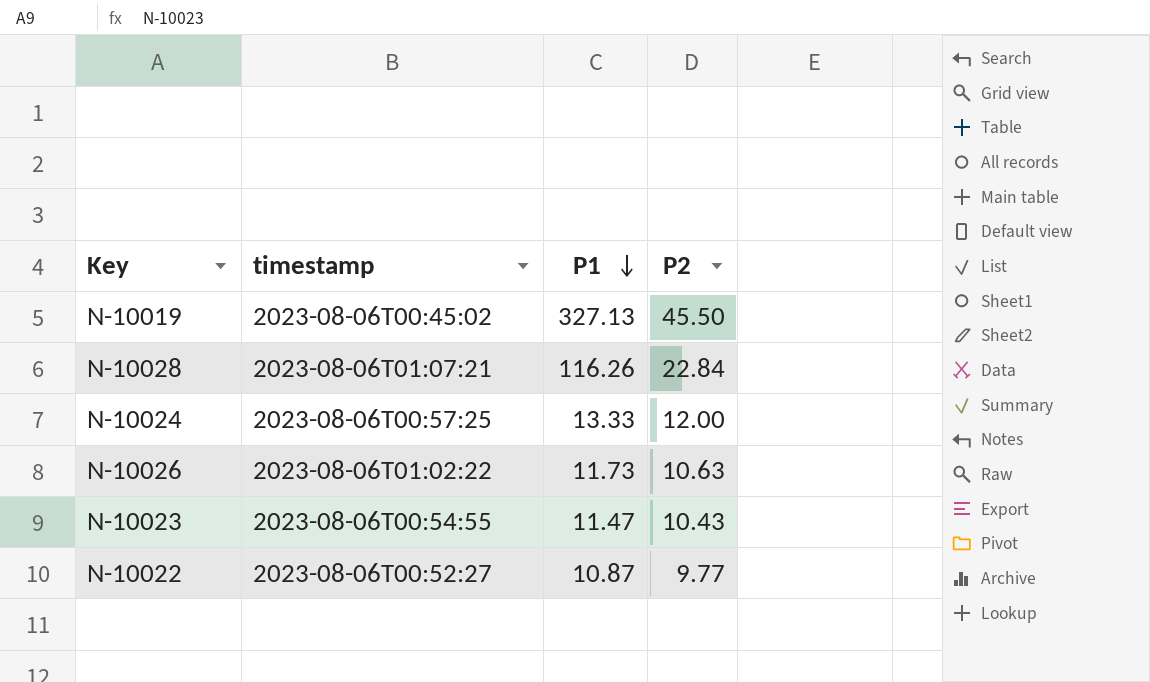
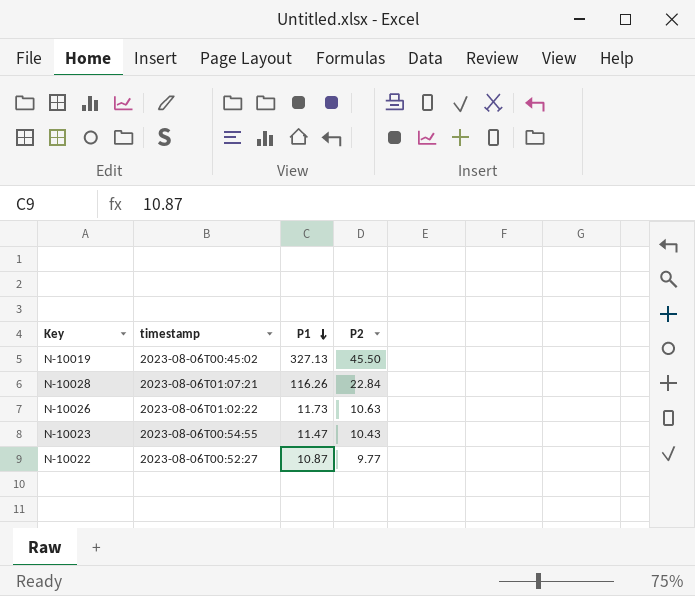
row N-10024: 2023-08-06T00:57:25 | 13.33 | 12.00 -> none

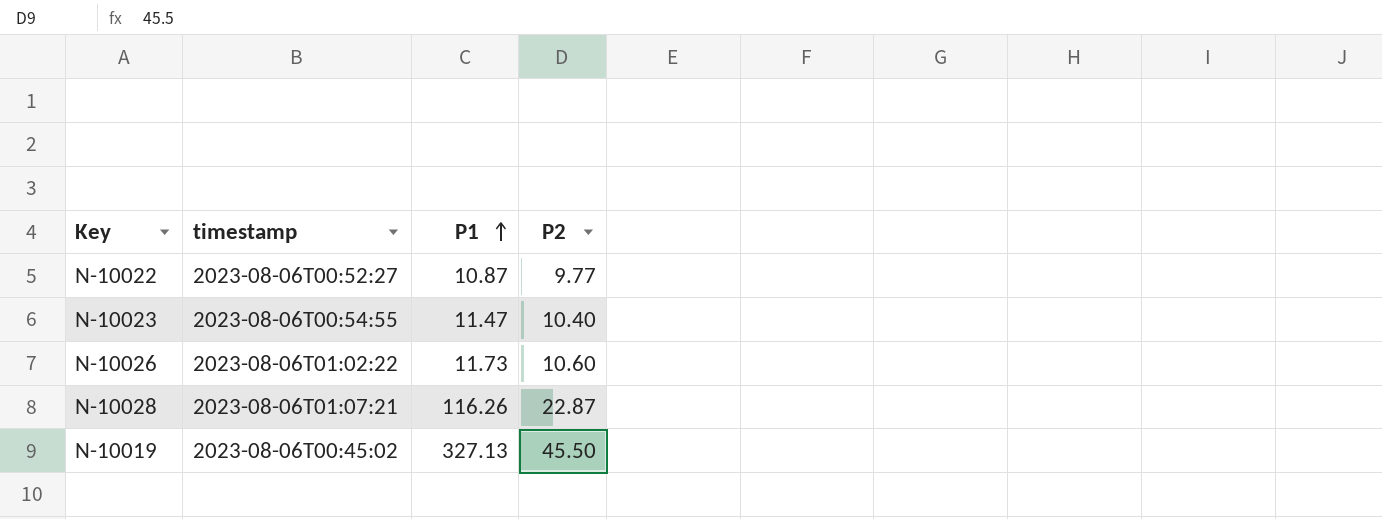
row order: P1 descending -> P1 ascending
N-10023 | P2: 10.43 -> 10.40
N-10026 | P2: 10.63 -> 10.60
N-10028 | P2: 22.84 -> 22.87

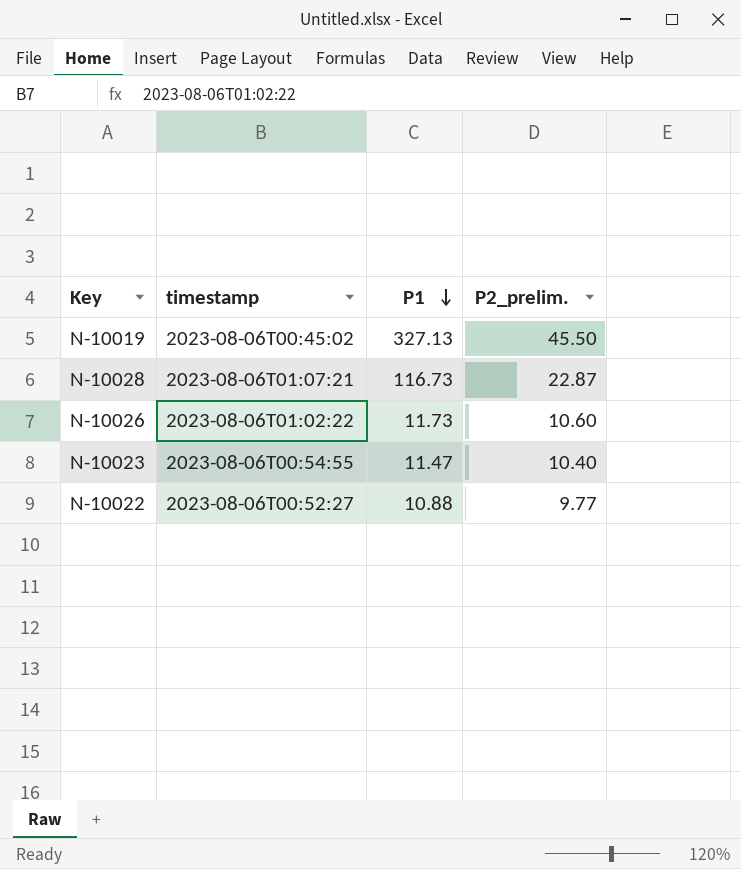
row order: P1 ascending -> P1 descending
column name: P2 -> P2_prelim.
N-10028 | P1: 116.26 -> 116.73
N-10022 | P1: 10.87 -> 10.88

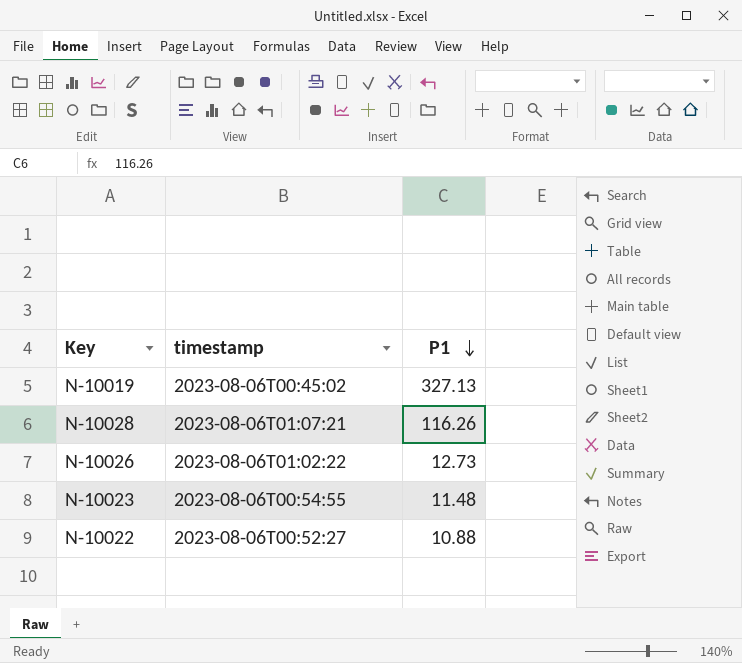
column P2_prelim. | position: 4 -> none
N-10028 | P1: 116.73 -> 116.26
N-10026 | P1: 11.73 -> 12.73
N-10023 | P1: 11.47 -> 11.48

